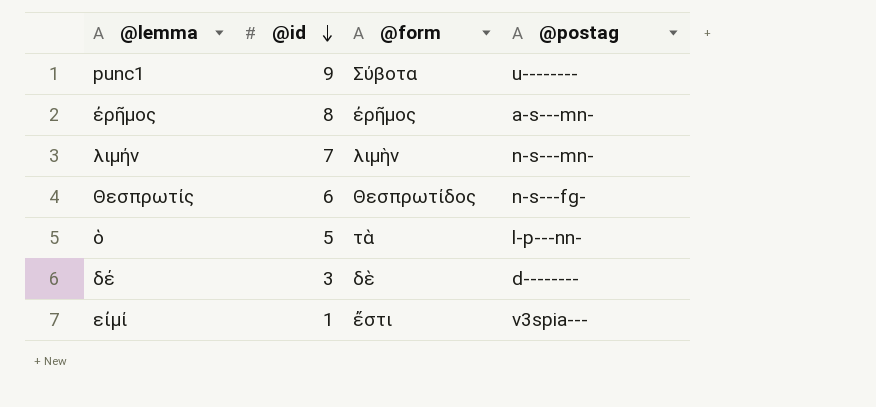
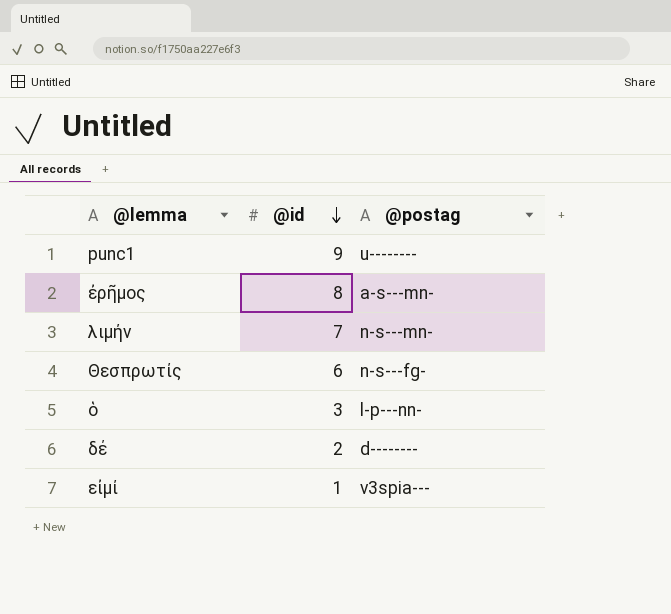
column @form | position: 3 -> none
ὁ | @id: 5 -> 3
δέ | @id: 3 -> 2

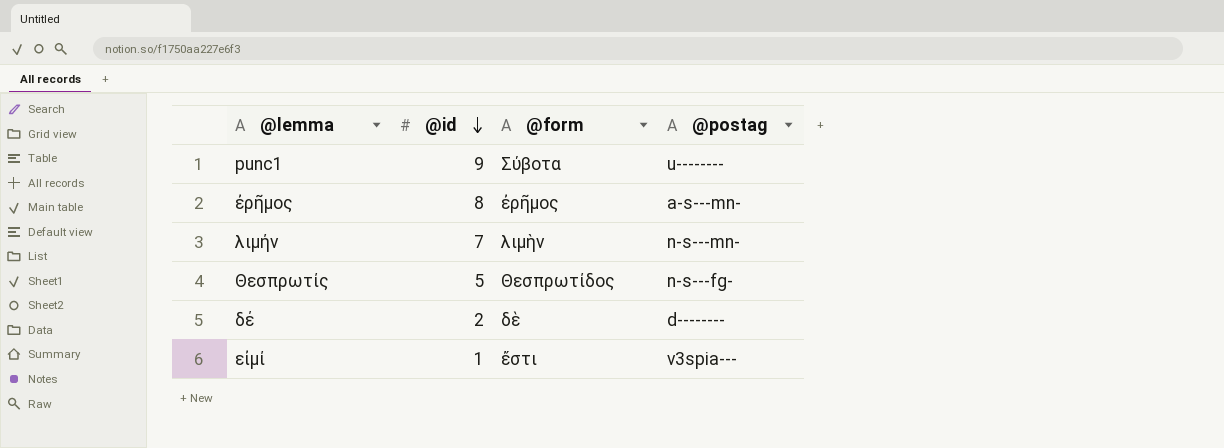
column @form | position: none -> 3
row ὁ: 3 | l-p---nn- -> none
Θεσπρωτίς | @id: 6 -> 5

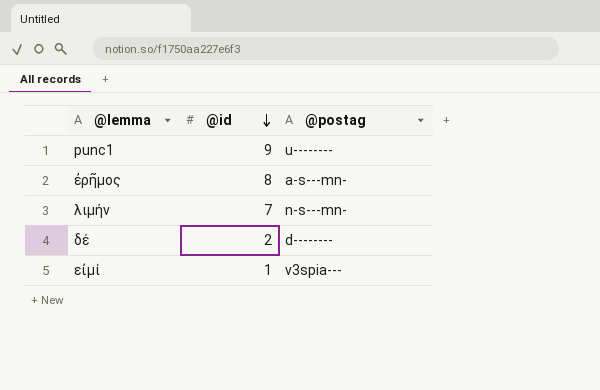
column @form | position: 3 -> none
row Θεσπρωτίς: 5 | Θεσπρωτίδος | n-s---fg- -> none

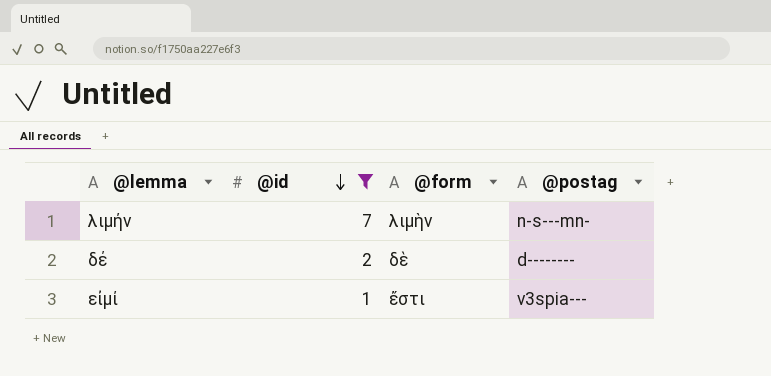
filter: none -> @id <= 7
column @form | position: none -> 3

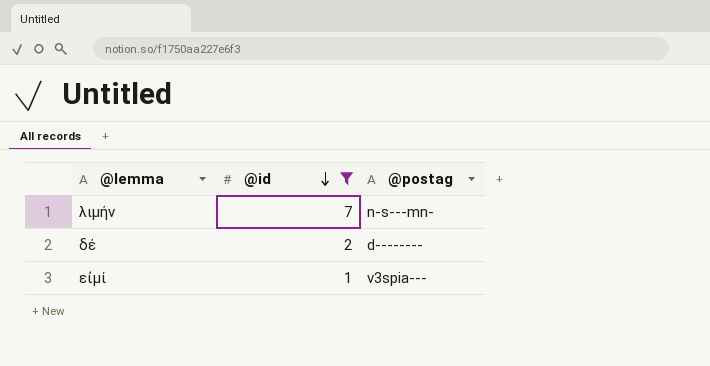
column @form | position: 3 -> none

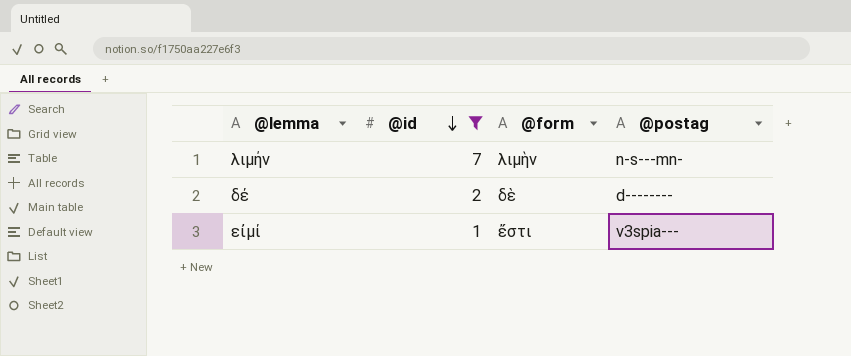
column @form | position: none -> 3

